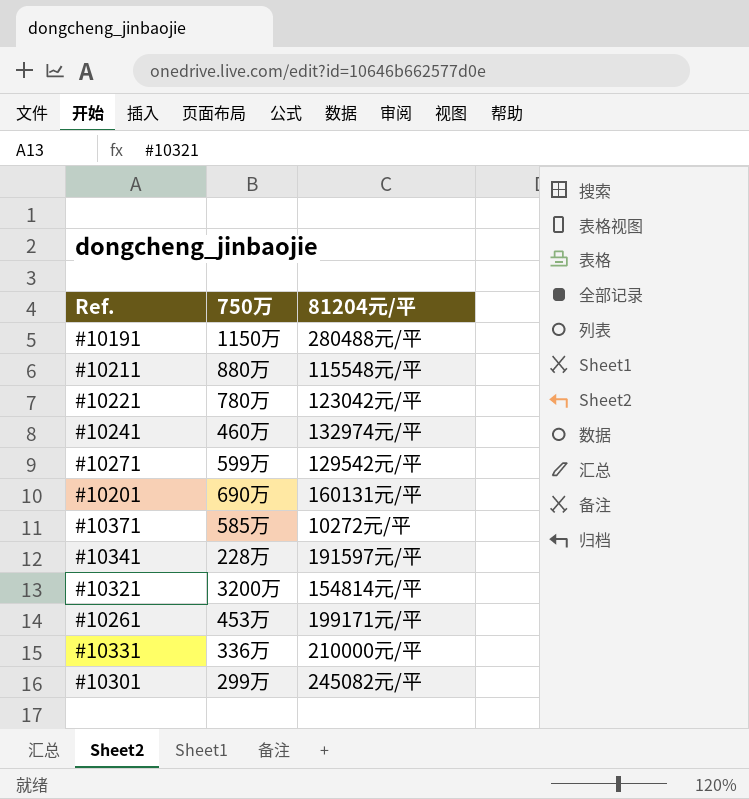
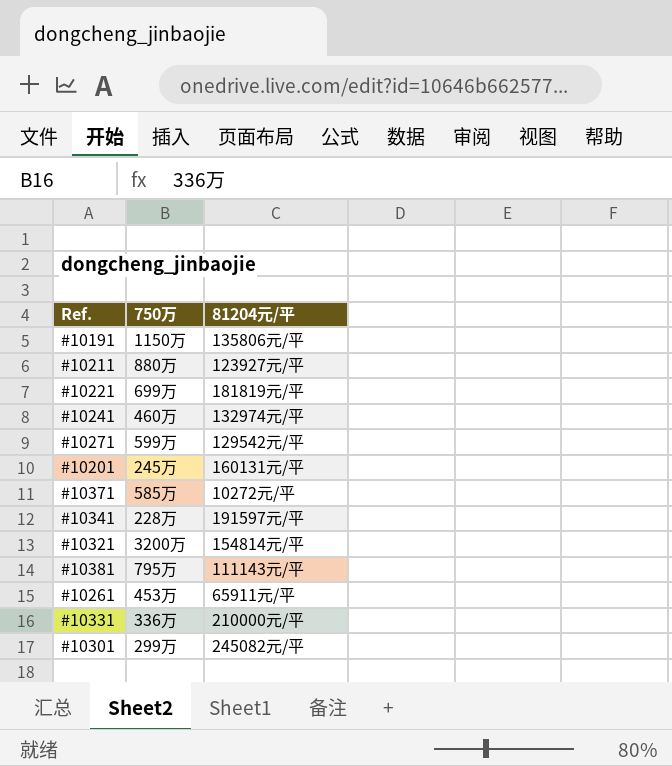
#10191 | 81204元/平: 280488元/平 -> 135806元/平
#10211 | 81204元/平: 115548元/平 -> 123927元/平
#10221 | 750万: 780万 -> 699万
#10221 | 81204元/平: 123042元/平 -> 181819元/平
#10201 | 750万: 690万 -> 245万
row #10381: none -> 795万 | 111143元/平
#10261 | 81204元/平: 199171元/平 -> 65911元/平

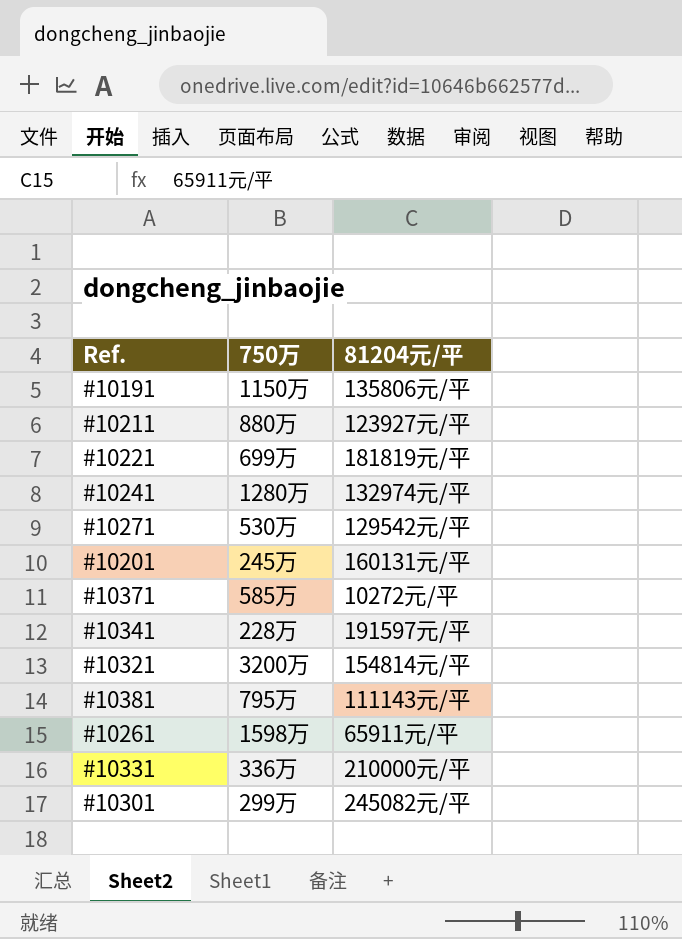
#10241 | 750万: 460万 -> 1280万
#10271 | 750万: 599万 -> 530万
#10261 | 750万: 453万 -> 1598万

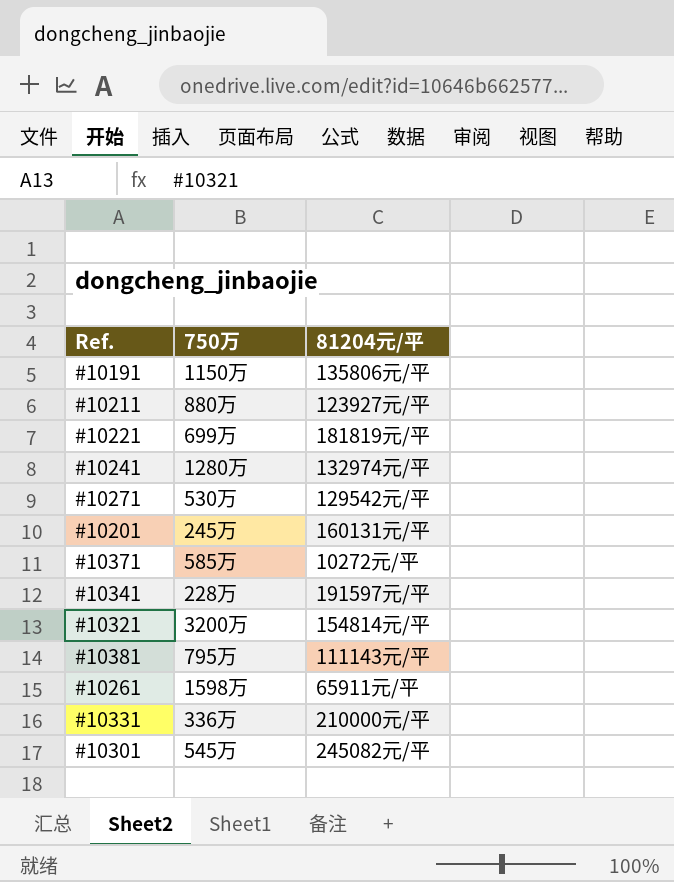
#10301 | 750万: 299万 -> 545万

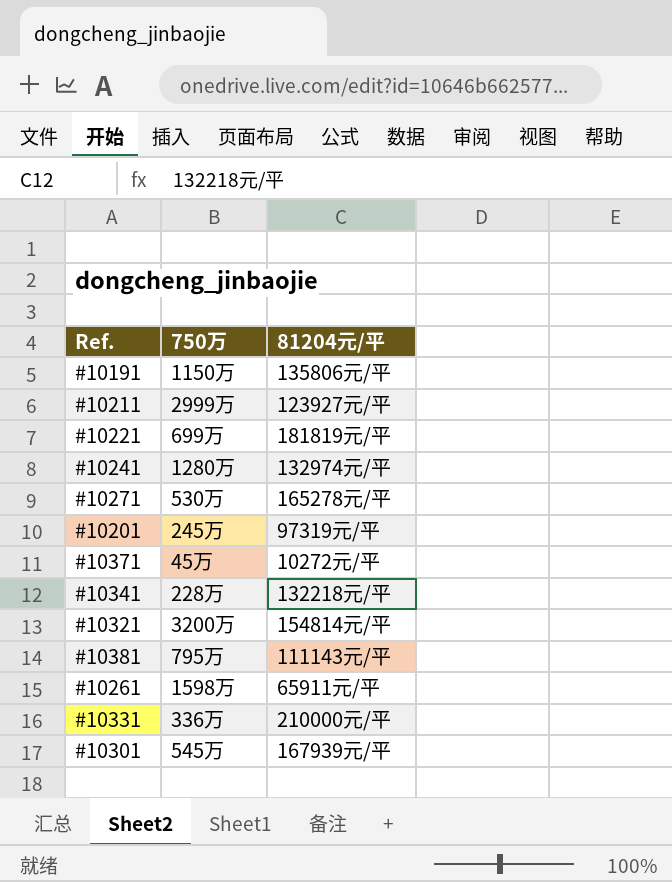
#10211 | 750万: 880万 -> 2999万
#10271 | 81204元/平: 129542元/平 -> 165278元/平
#10201 | 81204元/平: 160131元/平 -> 97319元/平
#10371 | 750万: 585万 -> 45万
#10341 | 81204元/平: 191597元/平 -> 132218元/平
#10301 | 81204元/平: 245082元/平 -> 167939元/平

